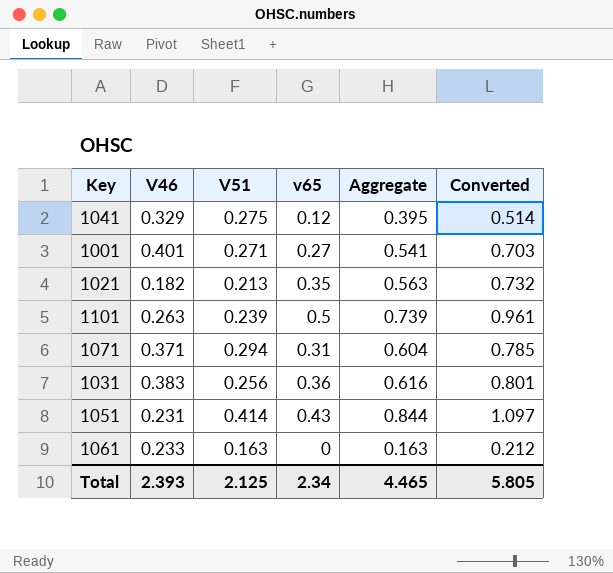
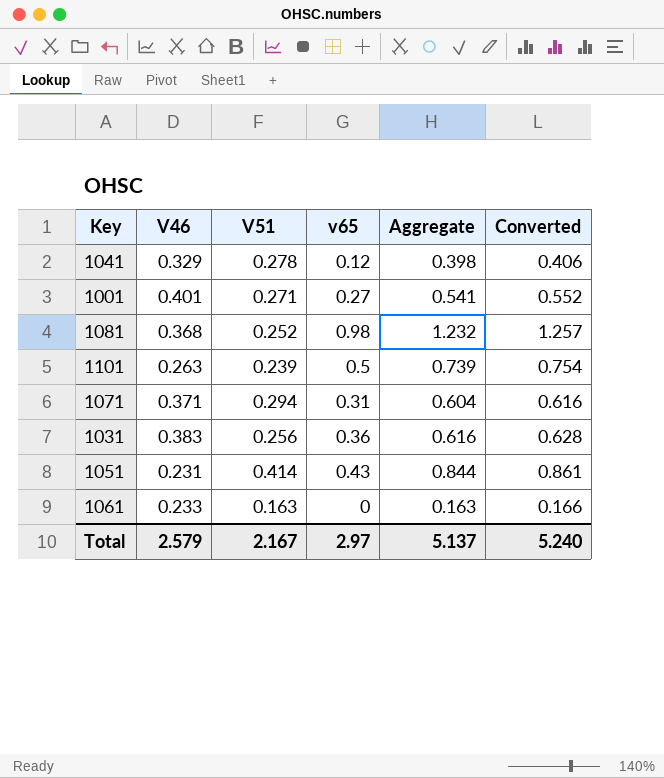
column Converted | formula: [Aggregate] * 1.3 -> [Aggregate] * 1.02
row 1021: 0.182 | 0.213 | 0.35 | 0.563 | 0.732 -> none
1041 | V51: 0.275 -> 0.278
1041 | Aggregate: 0.395 -> 0.398
row 1081: none -> 0.368 | 0.252 | 0.98 | 1.232 | 1.257
Total | V46: 2.393 -> 2.579
Total | V51: 2.125 -> 2.167
Total | v65: 2.34 -> 2.97
Total | Aggregate: 4.465 -> 5.137
Total | Converted: 5.805 -> 5.240

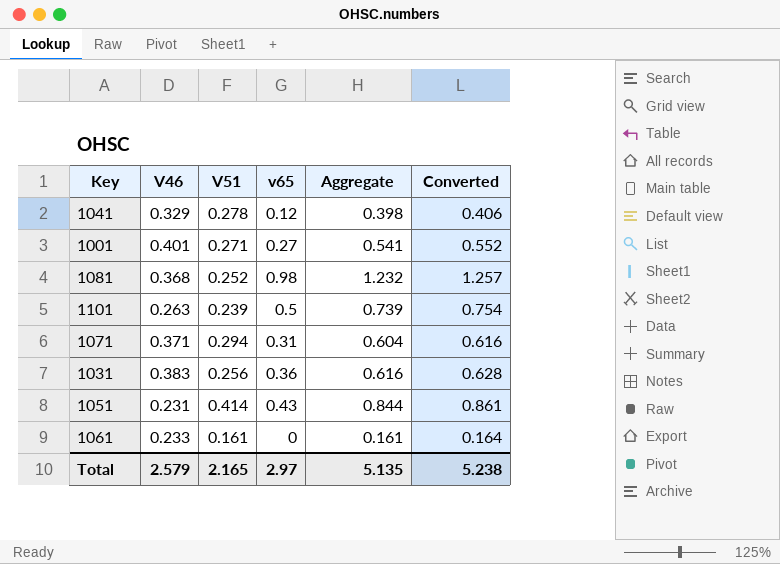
1061 | V51: 0.163 -> 0.161
1061 | Aggregate: 0.163 -> 0.161
1061 | Converted: 0.166 -> 0.164
Total | V51: 2.167 -> 2.165
Total | Aggregate: 5.137 -> 5.135
Total | Converted: 5.240 -> 5.238

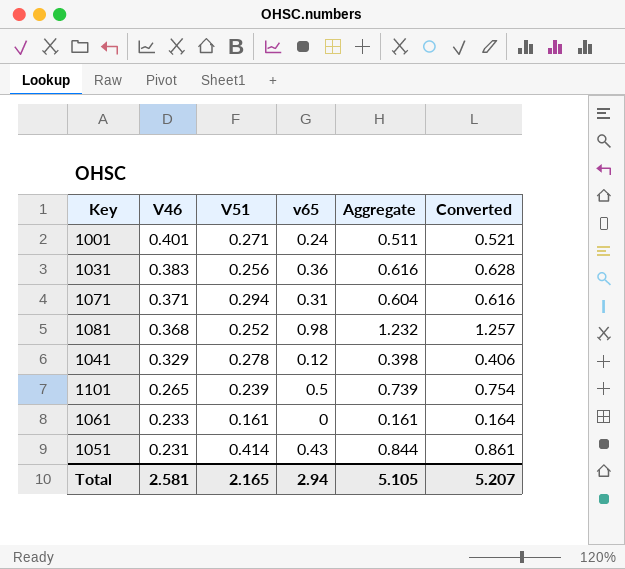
row order: none -> V46 descending
1001 | v65: 0.27 -> 0.24
1001 | Aggregate: 0.541 -> 0.511
1001 | Converted: 0.552 -> 0.521
1101 | V46: 0.263 -> 0.265
Total | V46: 2.579 -> 2.581
Total | v65: 2.97 -> 2.94
Total | Aggregate: 5.135 -> 5.105
Total | Converted: 5.238 -> 5.207

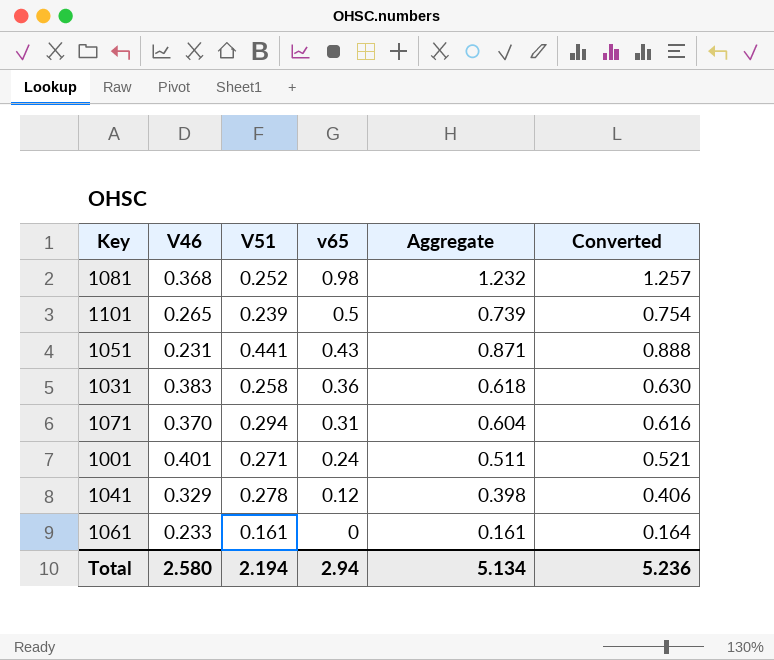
row order: V46 descending -> v65 descending
1051 | V51: 0.414 -> 0.441
1051 | Aggregate: 0.844 -> 0.871
1051 | Converted: 0.861 -> 0.888
1031 | V51: 0.256 -> 0.258
1031 | Aggregate: 0.616 -> 0.618
1031 | Converted: 0.628 -> 0.630
1071 | V46: 0.371 -> 0.370
Total | V46: 2.581 -> 2.580
Total | V51: 2.165 -> 2.194
Total | Aggregate: 5.105 -> 5.134
Total | Converted: 5.207 -> 5.236

